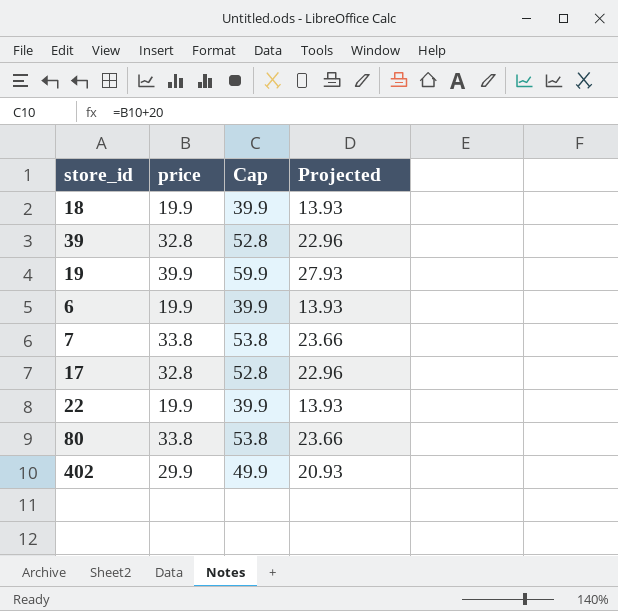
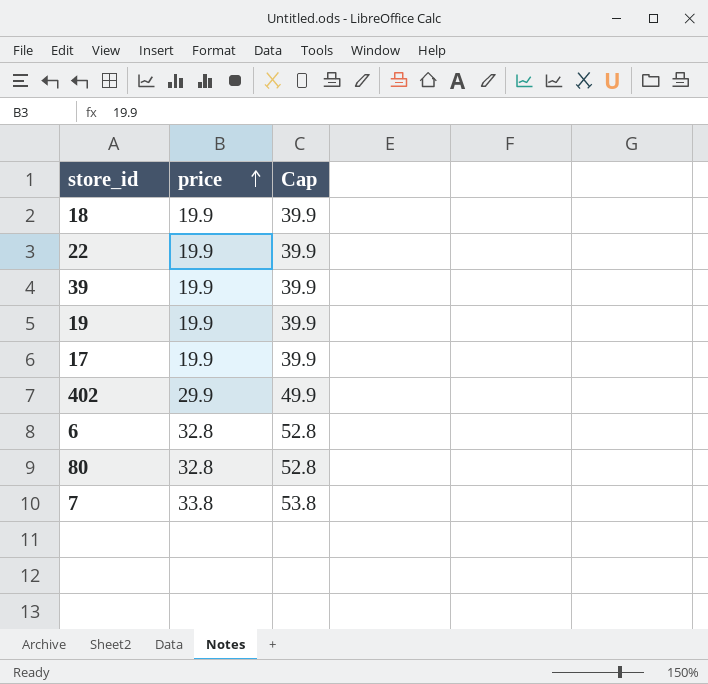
row order: none -> price ascending
column Projected | formula: [price] * 0.7 -> none
39 | price: 32.8 -> 19.9
39 | Cap: 52.8 -> 39.9
19 | price: 39.9 -> 19.9
19 | Cap: 59.9 -> 39.9
17 | price: 32.8 -> 19.9
17 | Cap: 52.8 -> 39.9
6 | price: 19.9 -> 32.8
6 | Cap: 39.9 -> 52.8
80 | price: 33.8 -> 32.8
80 | Cap: 53.8 -> 52.8

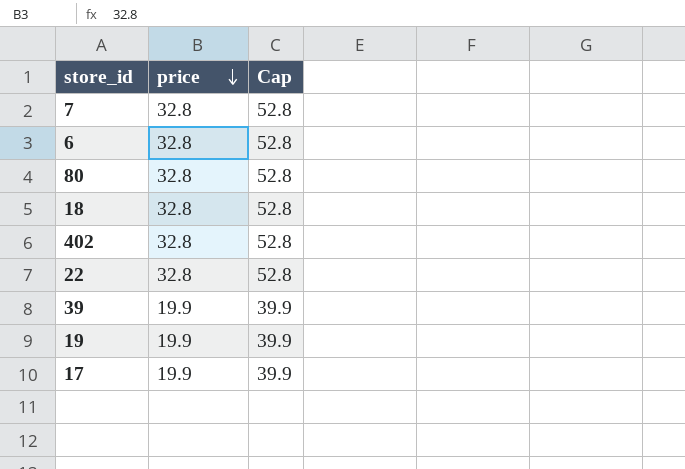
row order: price ascending -> price descending
7 | price: 33.8 -> 32.8
7 | Cap: 53.8 -> 52.8
18 | price: 19.9 -> 32.8
18 | Cap: 39.9 -> 52.8
402 | price: 29.9 -> 32.8
402 | Cap: 49.9 -> 52.8
22 | price: 19.9 -> 32.8
22 | Cap: 39.9 -> 52.8

